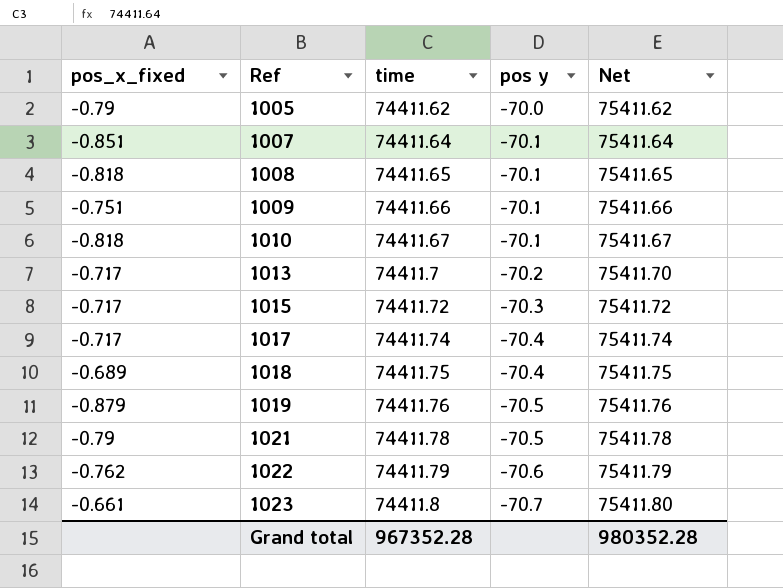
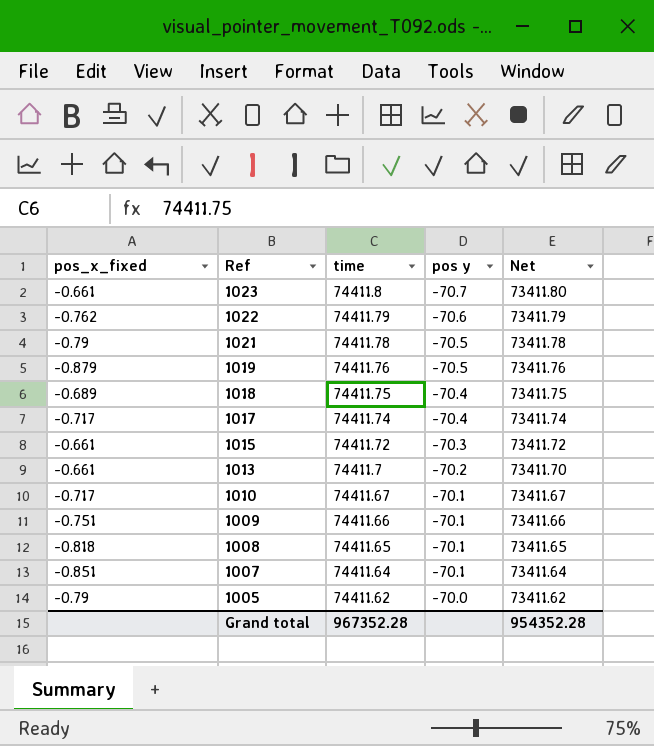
row order: Ref ascending -> Ref descending
column Net | formula: [time] + 1000 -> [time] - 1000
1015 | pos_x_fixed: -0.717 -> -0.661
1013 | pos_x_fixed: -0.717 -> -0.661
1010 | pos_x_fixed: -0.818 -> -0.717
Grand total | Net: 980352.28 -> 954352.28

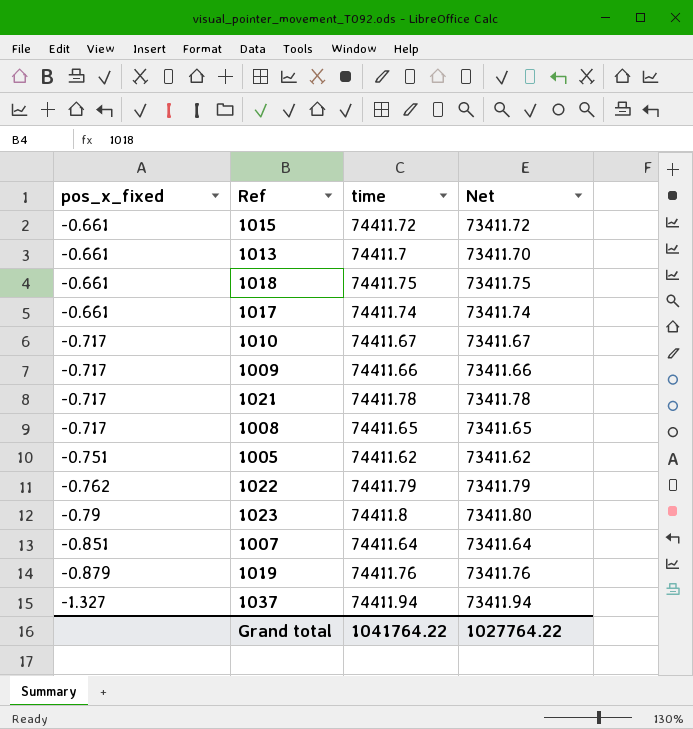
row order: Ref descending -> pos_x_fixed descending
column pos y | position: 4 -> none
1018 | pos_x_fixed: -0.689 -> -0.661
1017 | pos_x_fixed: -0.717 -> -0.661
1009 | pos_x_fixed: -0.751 -> -0.717
1021 | pos_x_fixed: -0.79 -> -0.717
1008 | pos_x_fixed: -0.818 -> -0.717
1005 | pos_x_fixed: -0.79 -> -0.751
1023 | pos_x_fixed: -0.661 -> -0.79
row 1037: none -> -1.327 | 74411.94 | 73411.94
Grand total | time: 967352.28 -> 1041764.22
Grand total | Net: 954352.28 -> 1027764.22

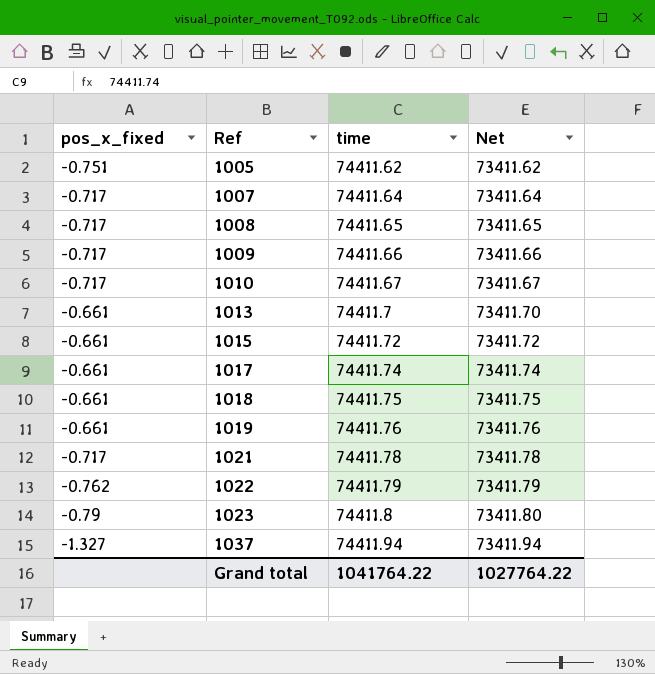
row order: pos_x_fixed descending -> Ref ascending
1007 | pos_x_fixed: -0.851 -> -0.717
1019 | pos_x_fixed: -0.879 -> -0.661

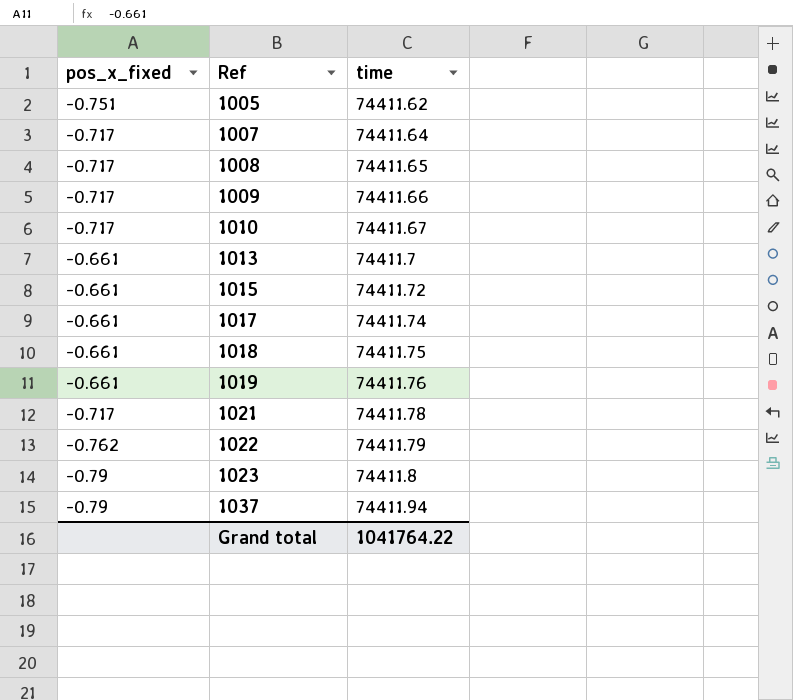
column Net | formula: [time] - 1000 -> none
1037 | pos_x_fixed: -1.327 -> -0.79

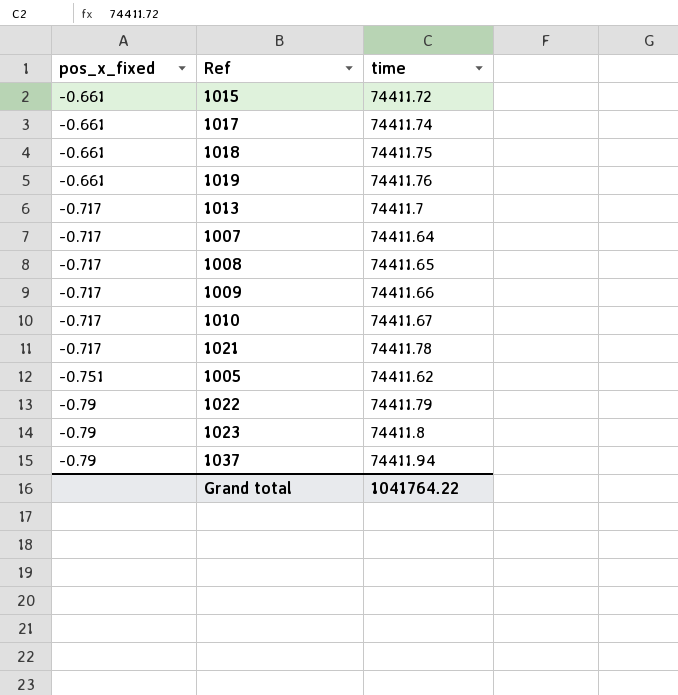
row order: Ref ascending -> pos_x_fixed descending
1013 | pos_x_fixed: -0.661 -> -0.717
1022 | pos_x_fixed: -0.762 -> -0.79

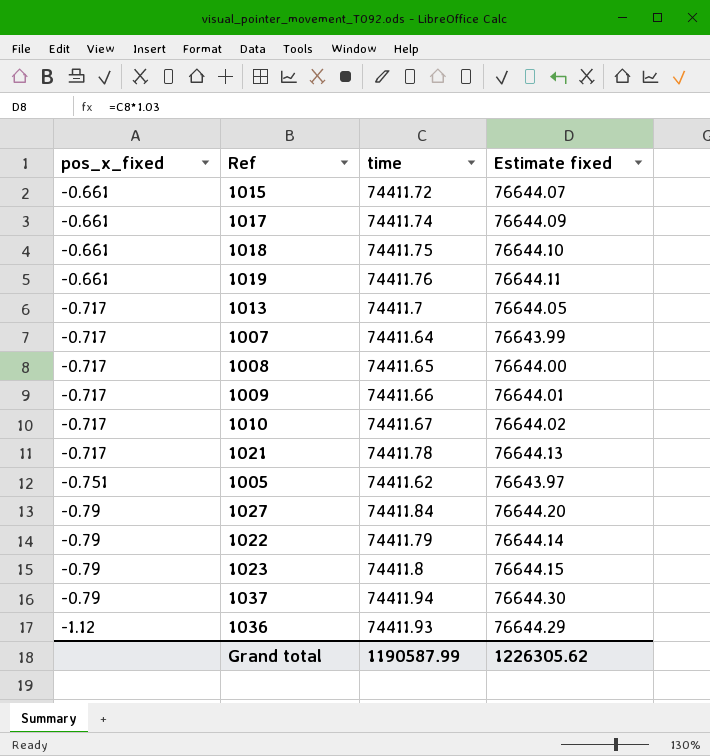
column Estimate fixed | formula: none -> [time] * 1.03
row 1027: none -> -0.79 | 74411.84 | 76644.20
row 1036: none -> -1.12 | 74411.93 | 76644.29
Grand total | time: 1041764.22 -> 1190587.99

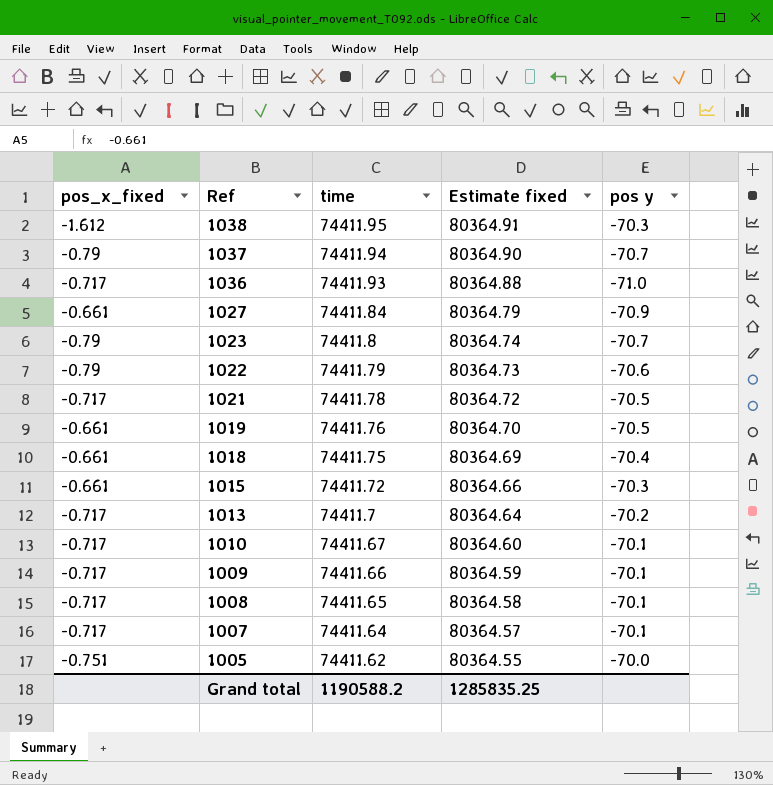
row order: pos_x_fixed descending -> Ref descending
column Estimate fixed | formula: [time] * 1.03 -> [time] * 1.08
column pos y | position: none -> 5
row 1017: -0.661 | 74411.74 | 76644.09 -> none
row 1038: none -> -1.612 | 74411.95 | 80364.91 | -70.3
1036 | pos_x_fixed: -1.12 -> -0.717
1027 | pos_x_fixed: -0.79 -> -0.661
Grand total | time: 1190587.99 -> 1190588.2
Grand total | Estimate fixed: 1226305.62 -> 1285835.25

